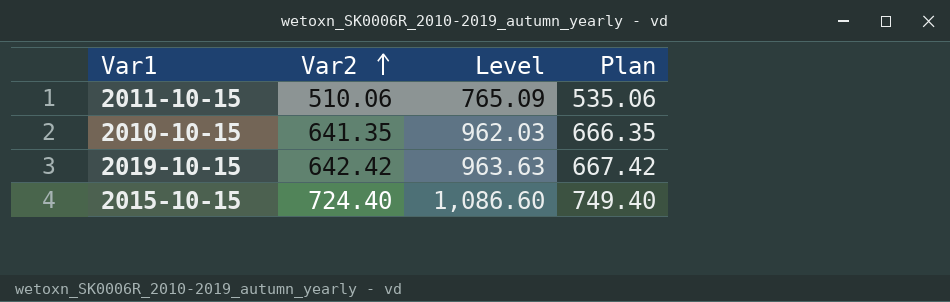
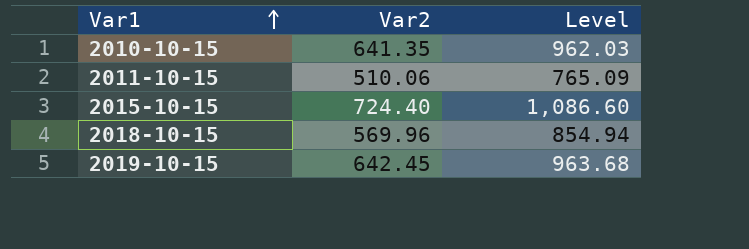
row order: Var2 ascending -> Var1 ascending
column Plan | formula: [Var2] + 25 -> none
row 2018-10-15: none -> 569.96 | 854.94
2019-10-15 | Var2: 642.42 -> 642.45
2019-10-15 | Level: 963.63 -> 963.68

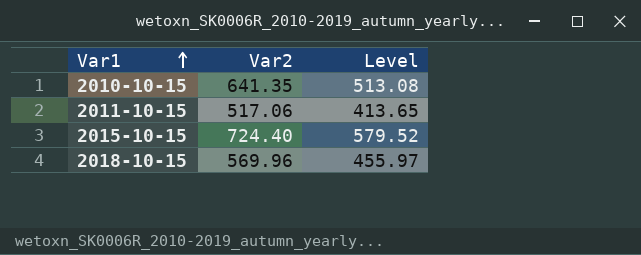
column Level | formula: [Var2] * 1.5 -> [Var2] * 0.8
row 2019-10-15: 642.45 | 963.68 -> none
2011-10-15 | Var2: 510.06 -> 517.06

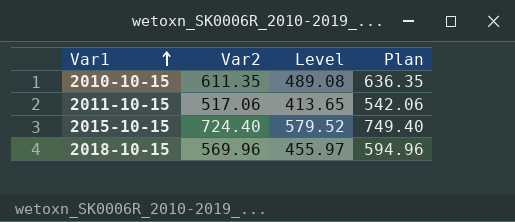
column Plan | formula: none -> [Var2] + 25
2010-10-15 | Var2: 641.35 -> 611.35
2010-10-15 | Level: 513.08 -> 489.08

